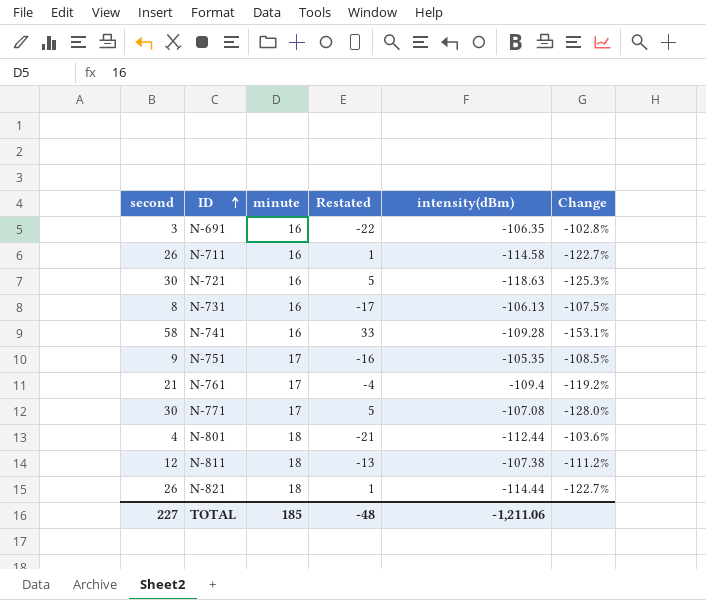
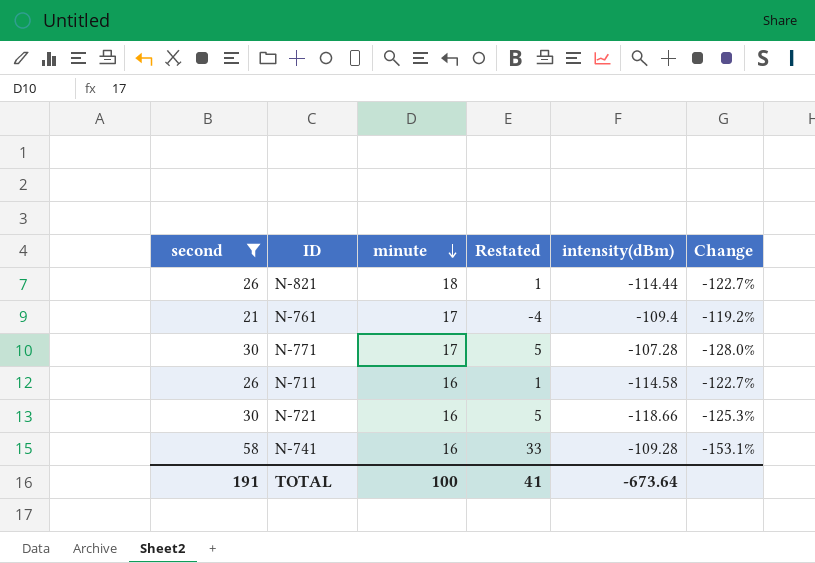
filter: none -> second >= 21
row order: ID ascending -> minute descending
N-771 | intensity(dBm): -107.08 -> -107.28
N-721 | intensity(dBm): -118.63 -> -118.66
TOTAL | second: 227 -> 191
TOTAL | minute: 185 -> 100
TOTAL | Restated: -48 -> 41
TOTAL | intensity(dBm): -1,211.06 -> -673.64

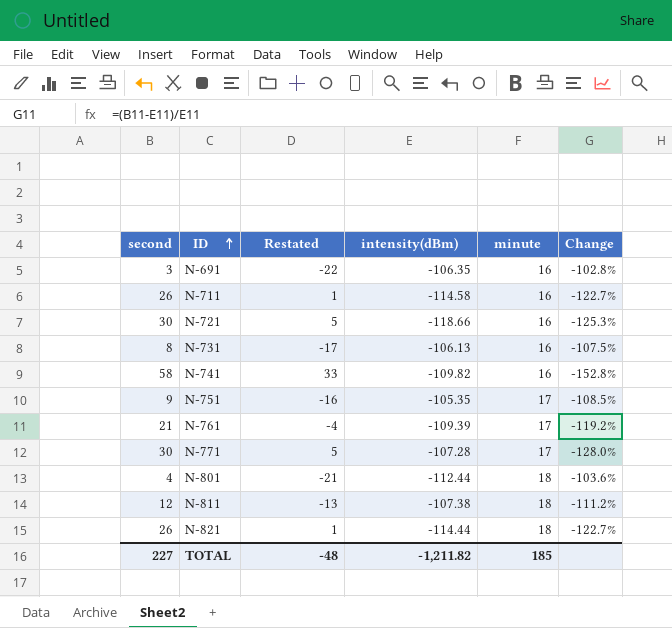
filter: second >= 21 -> none
row order: minute descending -> ID ascending
column minute | position: 3 -> 5
N-741 | intensity(dBm): -109.28 -> -109.82
N-741 | Change: -153.1% -> -152.8%
N-761 | intensity(dBm): -109.4 -> -109.39
TOTAL | second: 191 -> 227
TOTAL | Restated: 41 -> -48
TOTAL | intensity(dBm): -673.64 -> -1,211.82
TOTAL | minute: 100 -> 185

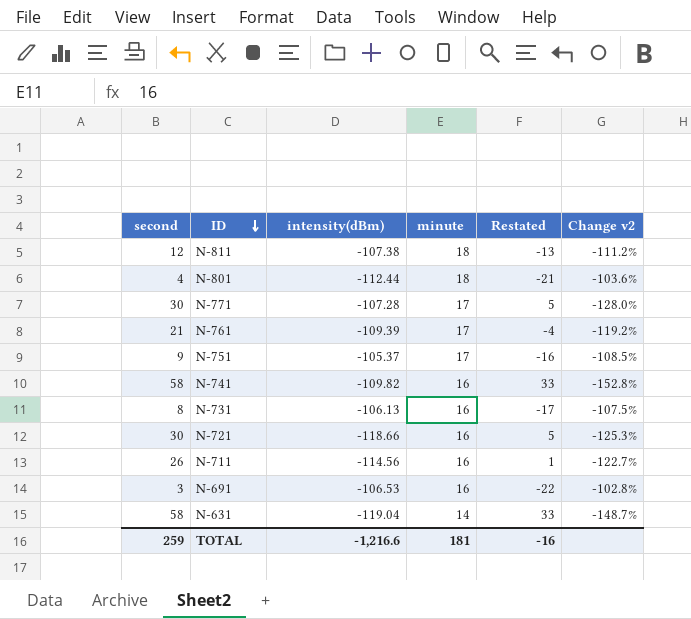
row order: ID ascending -> ID descending
column Restated | position: 3 -> 5
column name: Change -> Change v2
row N-821: 26 | 1 | -114.44 | 18 | -122.7% -> none
N-751 | intensity(dBm): -105.35 -> -105.37
N-711 | intensity(dBm): -114.58 -> -114.56
N-691 | intensity(dBm): -106.35 -> -106.53
row N-631: none -> 58 | -119.04 | 14 | 33 | -148.7%
TOTAL | second: 227 -> 259
TOTAL | intensity(dBm): -1,211.82 -> -1,216.6
TOTAL | minute: 185 -> 181
TOTAL | Restated: -48 -> -16

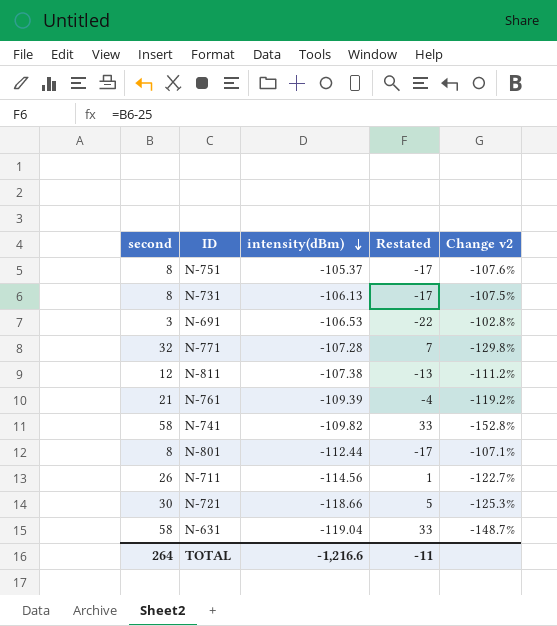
row order: ID descending -> intensity(dBm) descending
column minute | position: 4 -> none
N-751 | second: 9 -> 8
N-751 | Restated: -16 -> -17
N-751 | Change v2: -108.5% -> -107.6%
N-771 | second: 30 -> 32
N-771 | Restated: 5 -> 7
N-771 | Change v2: -128.0% -> -129.8%
N-801 | second: 4 -> 8
N-801 | Restated: -21 -> -17
N-801 | Change v2: -103.6% -> -107.1%
TOTAL | second: 259 -> 264
TOTAL | Restated: -16 -> -11

